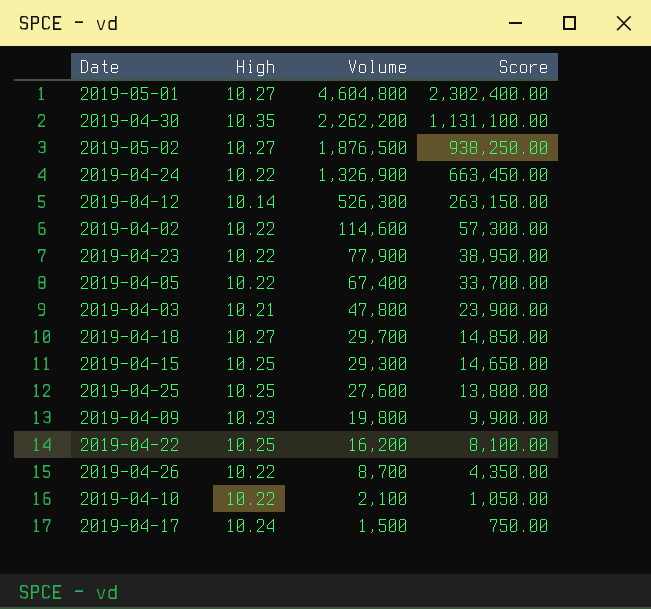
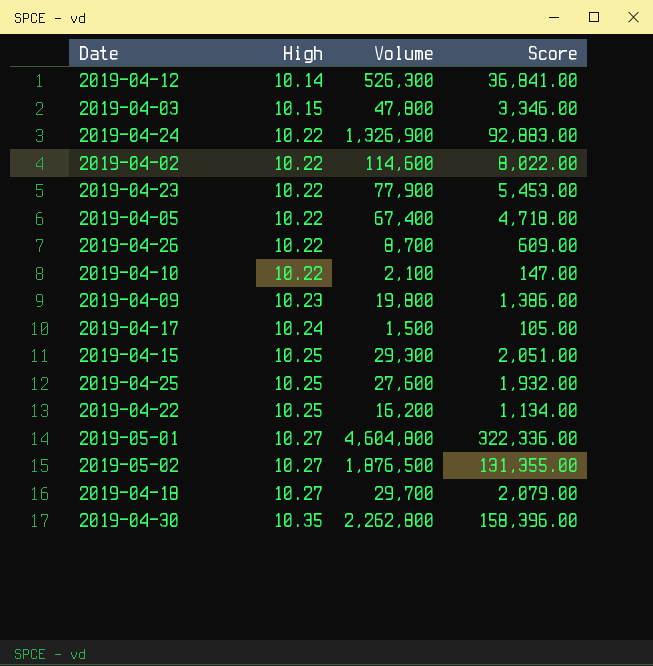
row order: Volume descending -> High ascending
column Score | formula: [Volume] * 0.5 -> [Volume] * 0.07
2019-04-03 | High: 10.21 -> 10.15
2019-04-30 | Volume: 2,262,200 -> 2,262,800

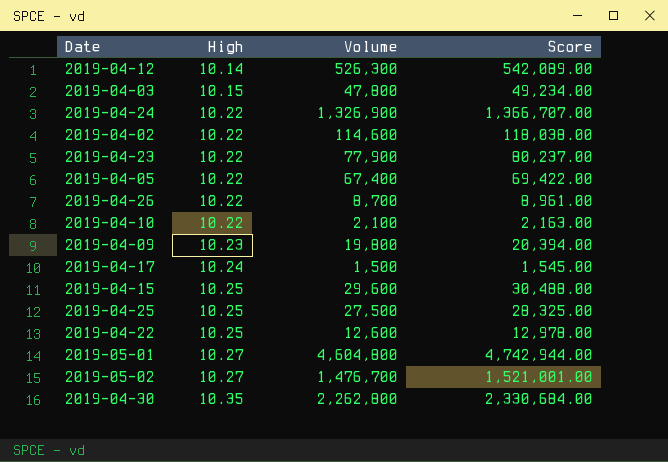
column Score | formula: [Volume] * 0.07 -> [Volume] * 1.03
row 2019-04-18: 10.27 | 29,700 | 2,079.00 -> none
2019-04-15 | Volume: 29,300 -> 29,600
2019-04-25 | Volume: 27,600 -> 27,500
2019-04-22 | Volume: 16,200 -> 12,600
2019-05-02 | Volume: 1,876,500 -> 1,476,700

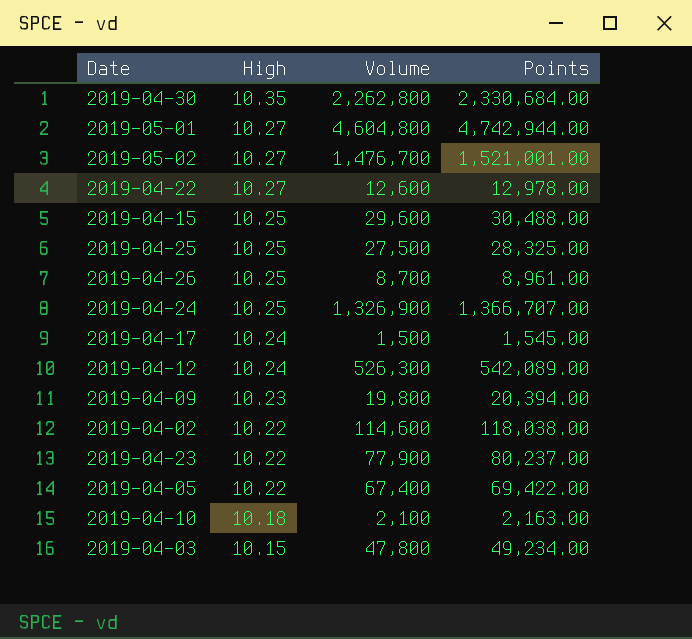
row order: High ascending -> High descending
column name: Score -> Points
2019-04-22 | High: 10.25 -> 10.27
2019-04-26 | High: 10.22 -> 10.25
2019-04-24 | High: 10.22 -> 10.25
2019-04-12 | High: 10.14 -> 10.24
2019-04-10 | High: 10.22 -> 10.18

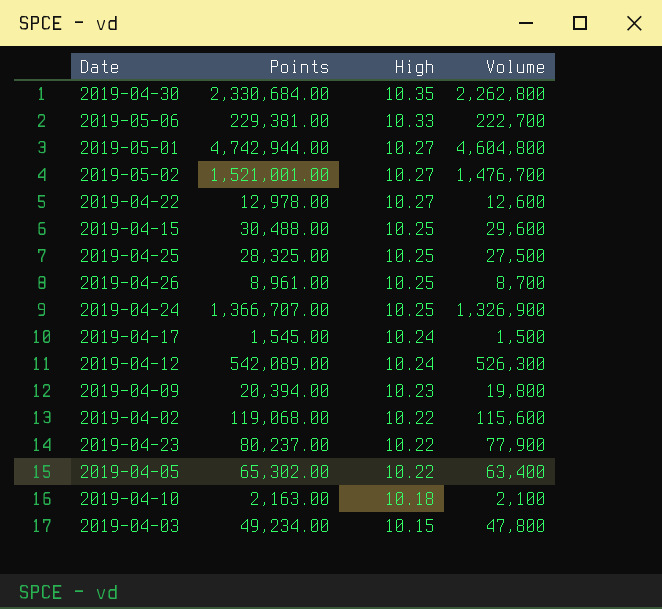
column Points | position: 4 -> 2
row 2019-05-06: none -> 229,381.00 | 10.33 | 222,700
2019-04-02 | Points: 118,038.00 -> 119,068.00
2019-04-02 | Volume: 114,600 -> 115,600
2019-04-05 | Points: 69,422.00 -> 65,302.00
2019-04-05 | Volume: 67,400 -> 63,400

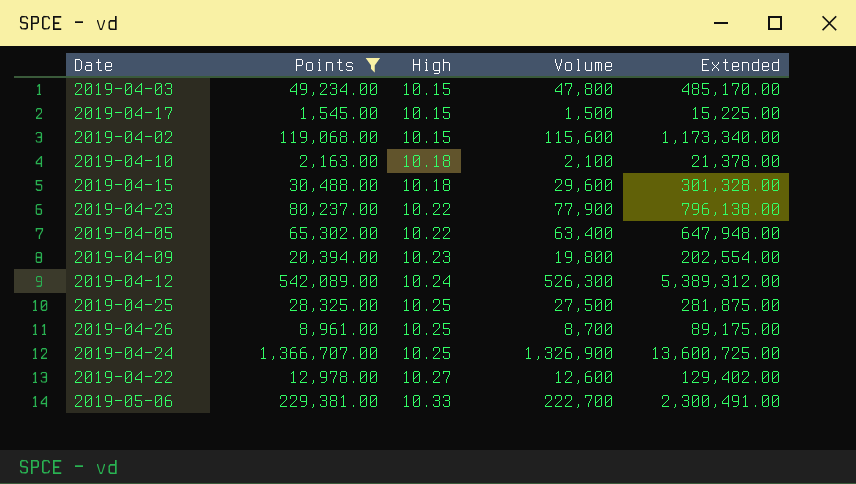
filter: none -> Points <= 1,366,707.00
row order: High descending -> High ascending
column Extended | formula: none -> [High] * [Volume]
2019-04-17 | High: 10.24 -> 10.15
2019-04-02 | High: 10.22 -> 10.15
2019-04-15 | High: 10.25 -> 10.18

